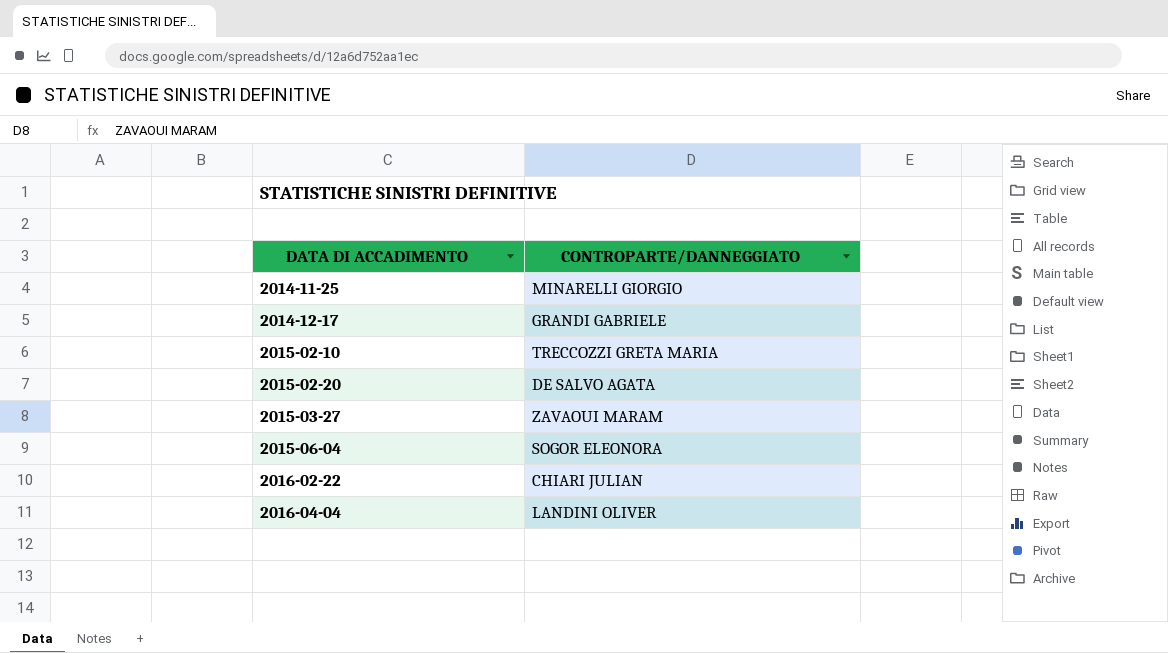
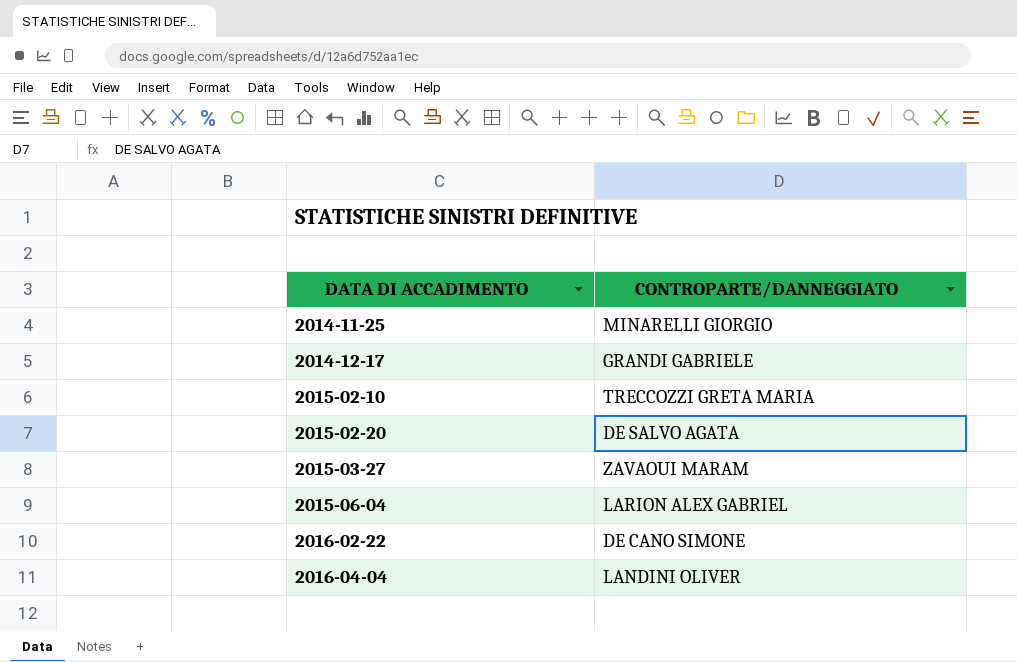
2015-06-04 | CONTROPARTE/DANNEGGIATO: SOGOR ELEONORA -> LARION ALEX GABRIEL
2016-02-22 | CONTROPARTE/DANNEGGIATO: CHIARI JULIAN -> DE CANO SIMONE

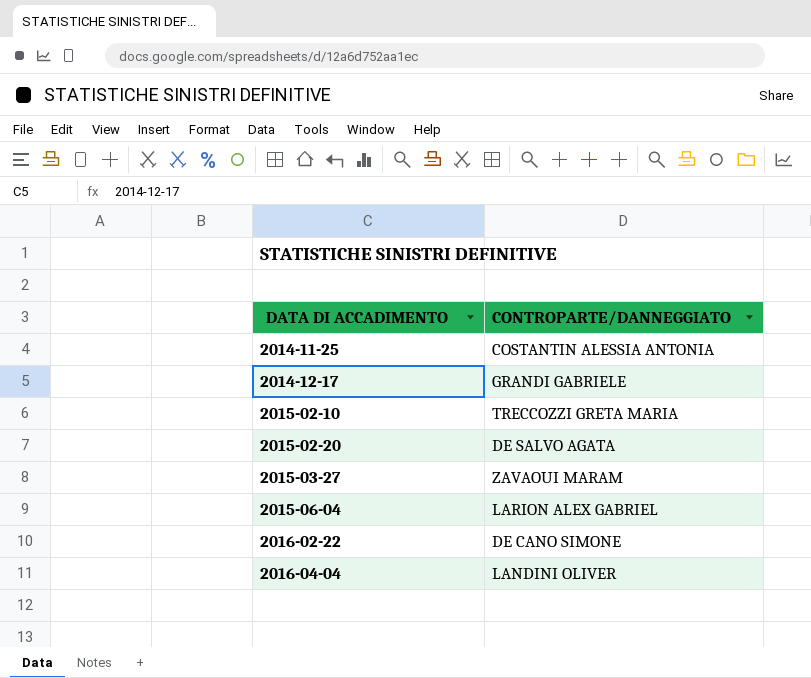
2014-11-25 | CONTROPARTE/DANNEGGIATO: MINARELLI GIORGIO -> COSTANTIN ALESSIA ANTONIA

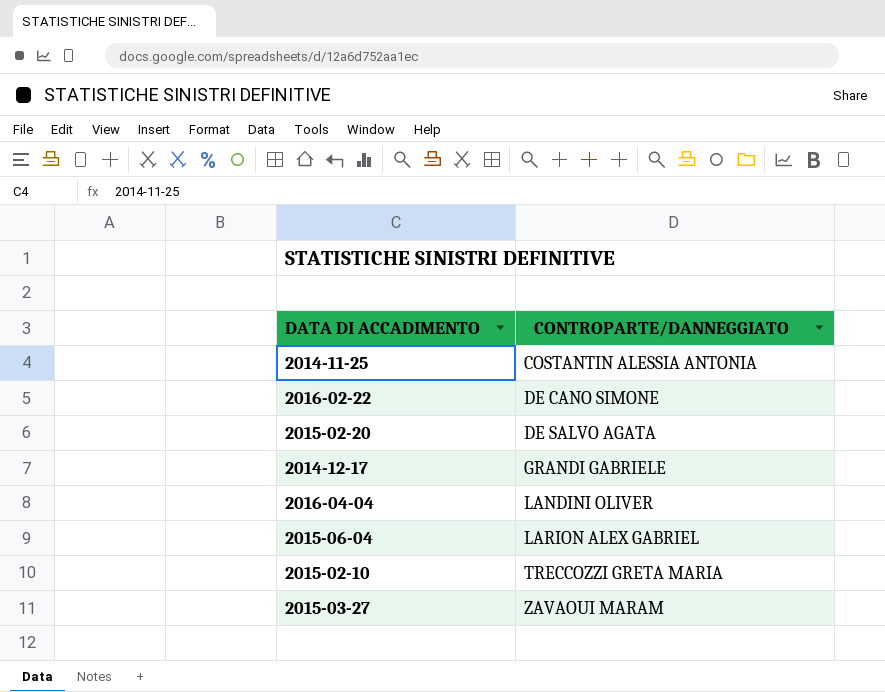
row order: DATA DI ACCADIMENTO ascending -> CONTROPARTE/DANNEGGIATO ascending

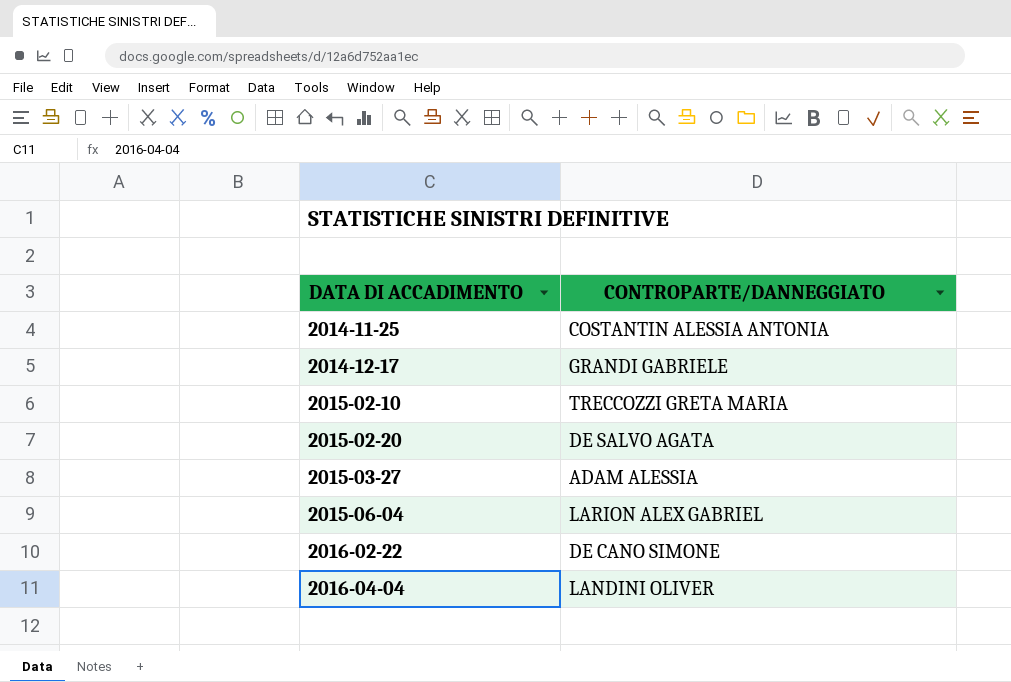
row order: CONTROPARTE/DANNEGGIATO ascending -> DATA DI ACCADIMENTO ascending
2015-03-27 | CONTROPARTE/DANNEGGIATO: ZAVAOUI MARAM -> ADAM ALESSIA

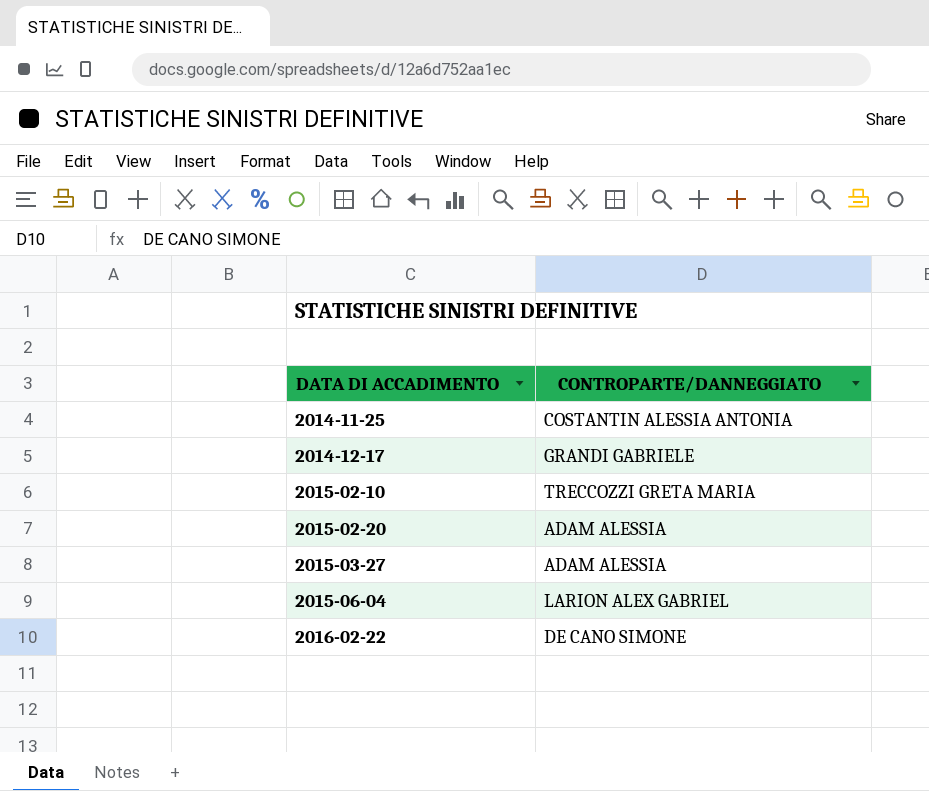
row 2016-04-04: LANDINI OLIVER -> none
2015-02-20 | CONTROPARTE/DANNEGGIATO: DE SALVO AGATA -> ADAM ALESSIA

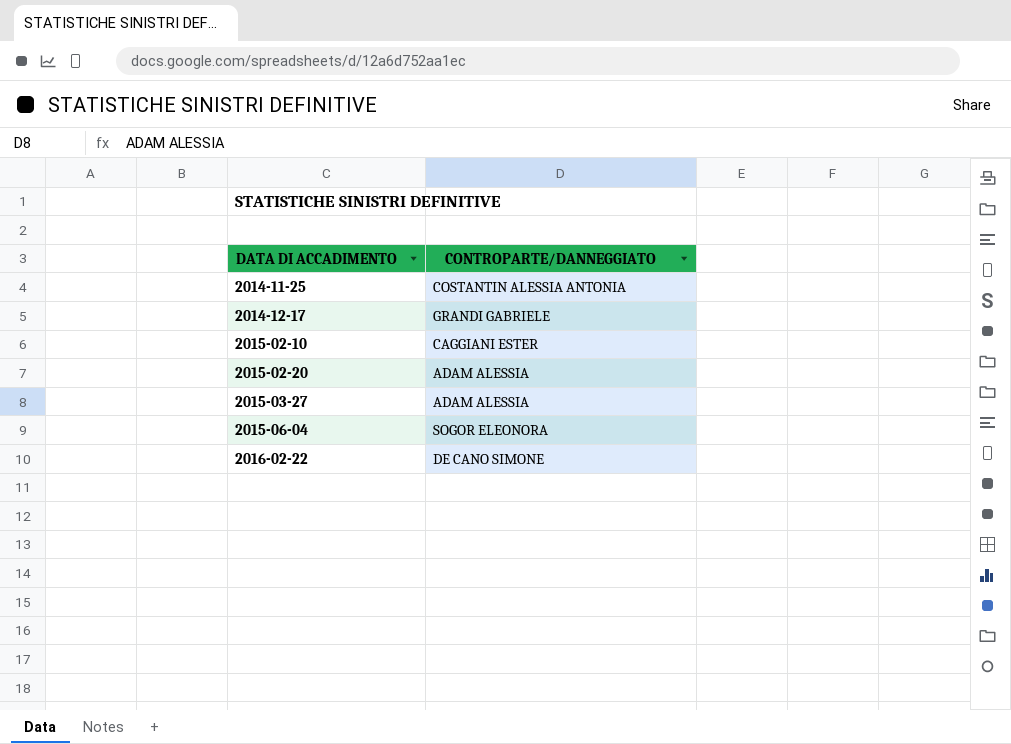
2015-02-10 | CONTROPARTE/DANNEGGIATO: TRECCOZZI GRETA MARIA -> CAGGIANI ESTER
2015-06-04 | CONTROPARTE/DANNEGGIATO: LARION ALEX GABRIEL -> SOGOR ELEONORA

